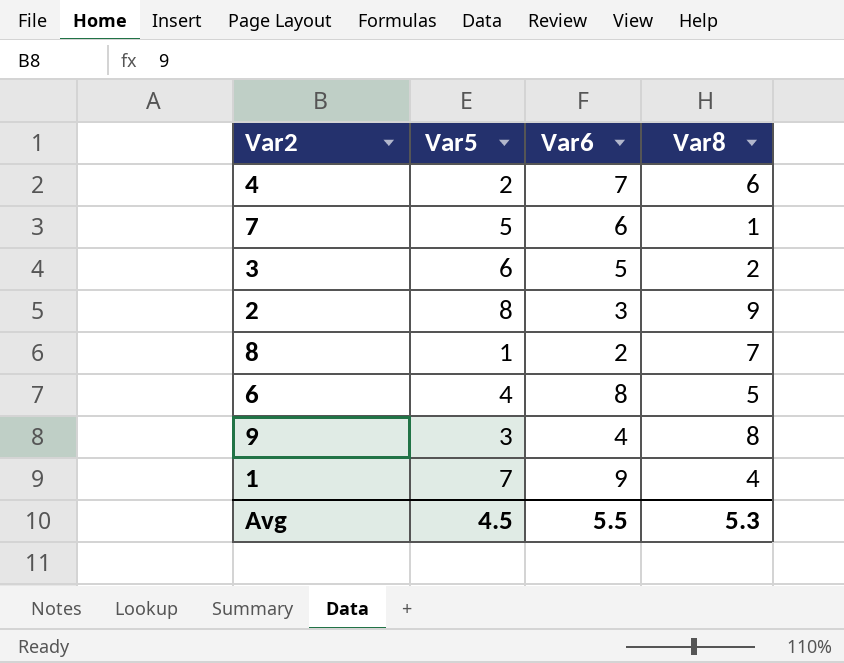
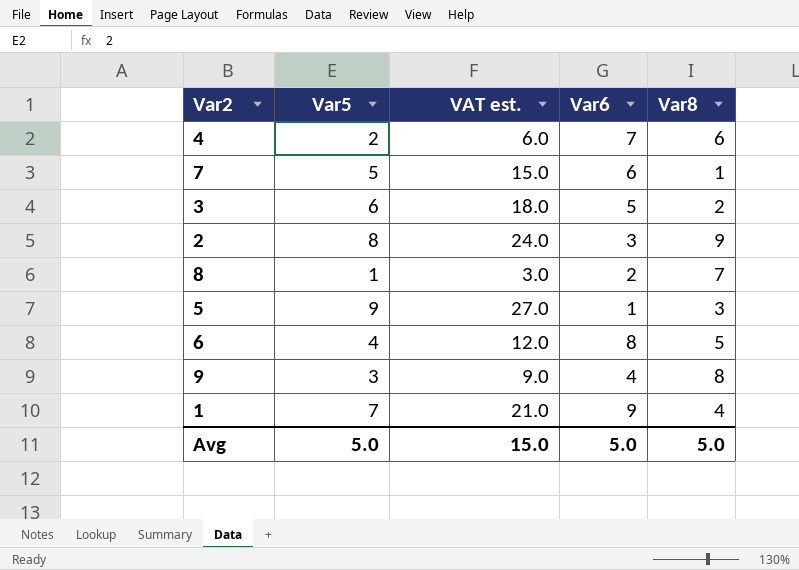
column VAT est. | formula: none -> [Var5] * 3
row 5: none -> 9 | 27.0 | 1 | 3
Avg | Var5: 4.5 -> 5.0
Avg | Var6: 5.5 -> 5.0
Avg | Var8: 5.3 -> 5.0

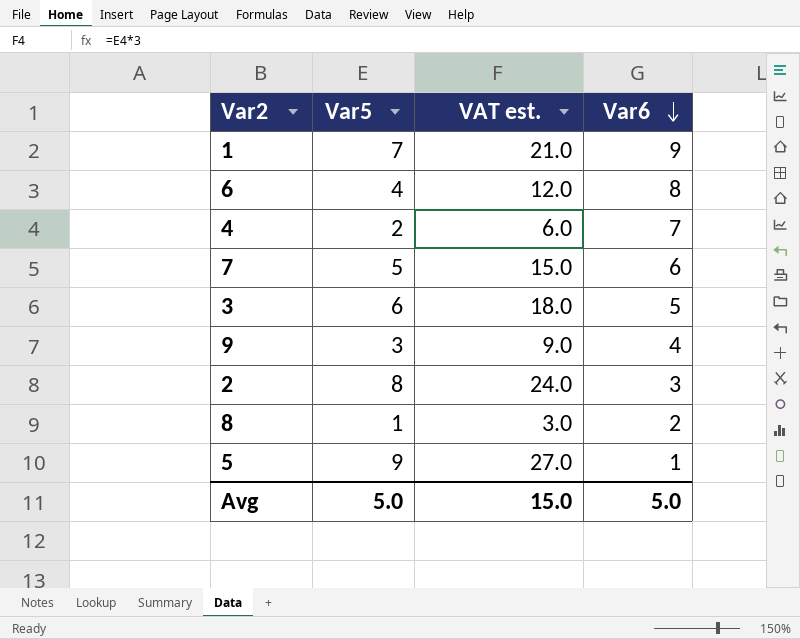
row order: none -> Var6 descending
column Var8 | position: 5 -> none

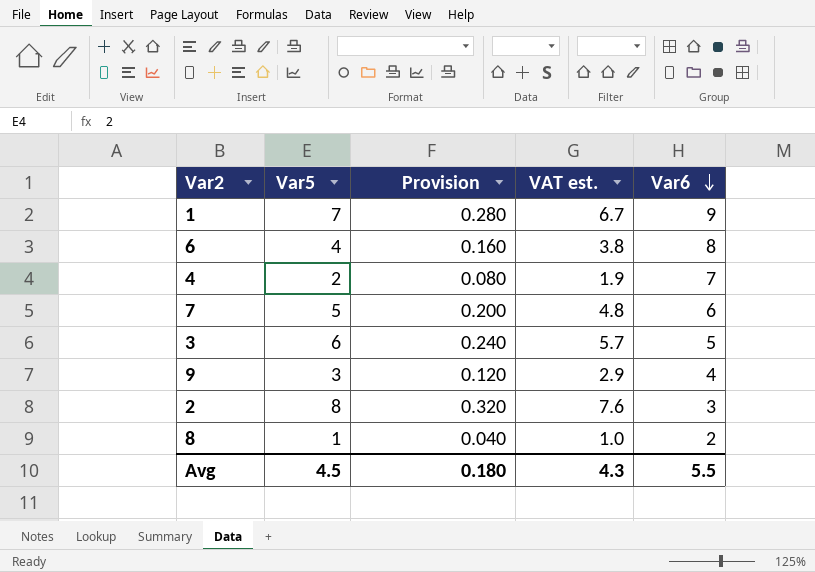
column Provision | formula: none -> [Var5] * 0.04
column VAT est. | formula: [Var5] * 3 -> [Var5] * 0.95
row 5: 9 | 27.0 | 1 -> none
Avg | Var5: 5.0 -> 4.5
Avg | VAT est.: 15.0 -> 4.3
Avg | Var6: 5.0 -> 5.5

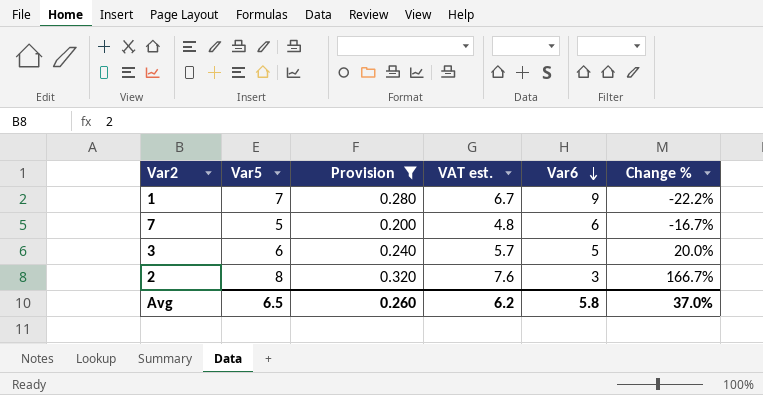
filter: none -> Provision >= 0.200
column Change % | formula: none -> ([Var5] - [Var6]) / [Var6]
Avg | Var5: 4.5 -> 6.5
Avg | Provision: 0.180 -> 0.260
Avg | VAT est.: 4.3 -> 6.2
Avg | Var6: 5.5 -> 5.8

